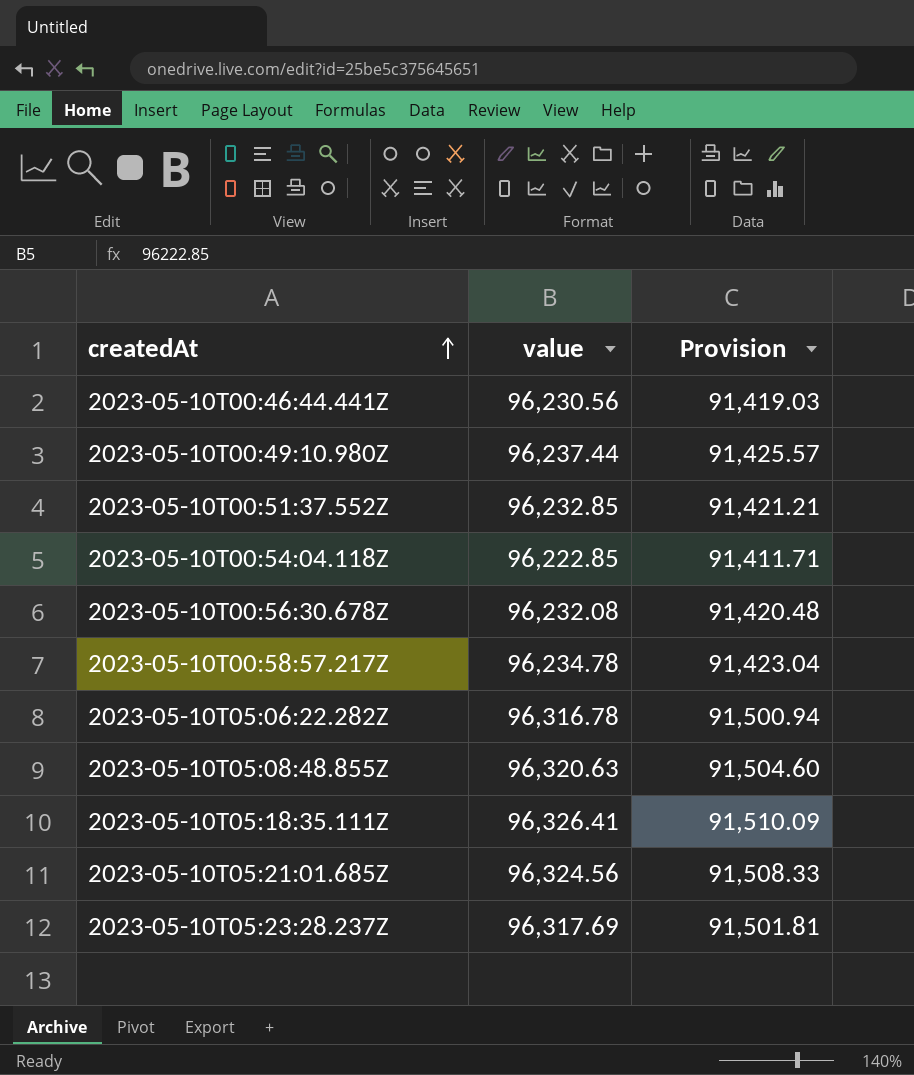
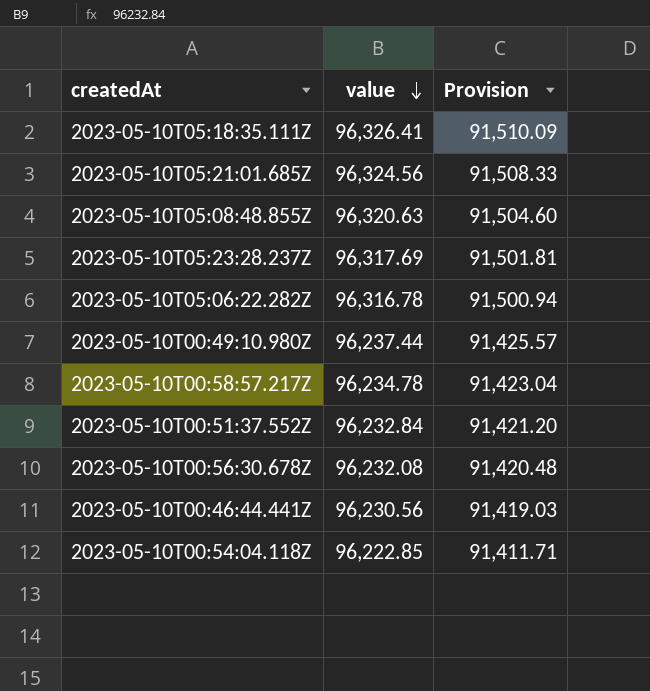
row order: createdAt ascending -> value descending
2023-05-10T00:51:37.552Z | value: 96,232.85 -> 96,232.84
2023-05-10T00:51:37.552Z | Provision: 91,421.21 -> 91,421.20

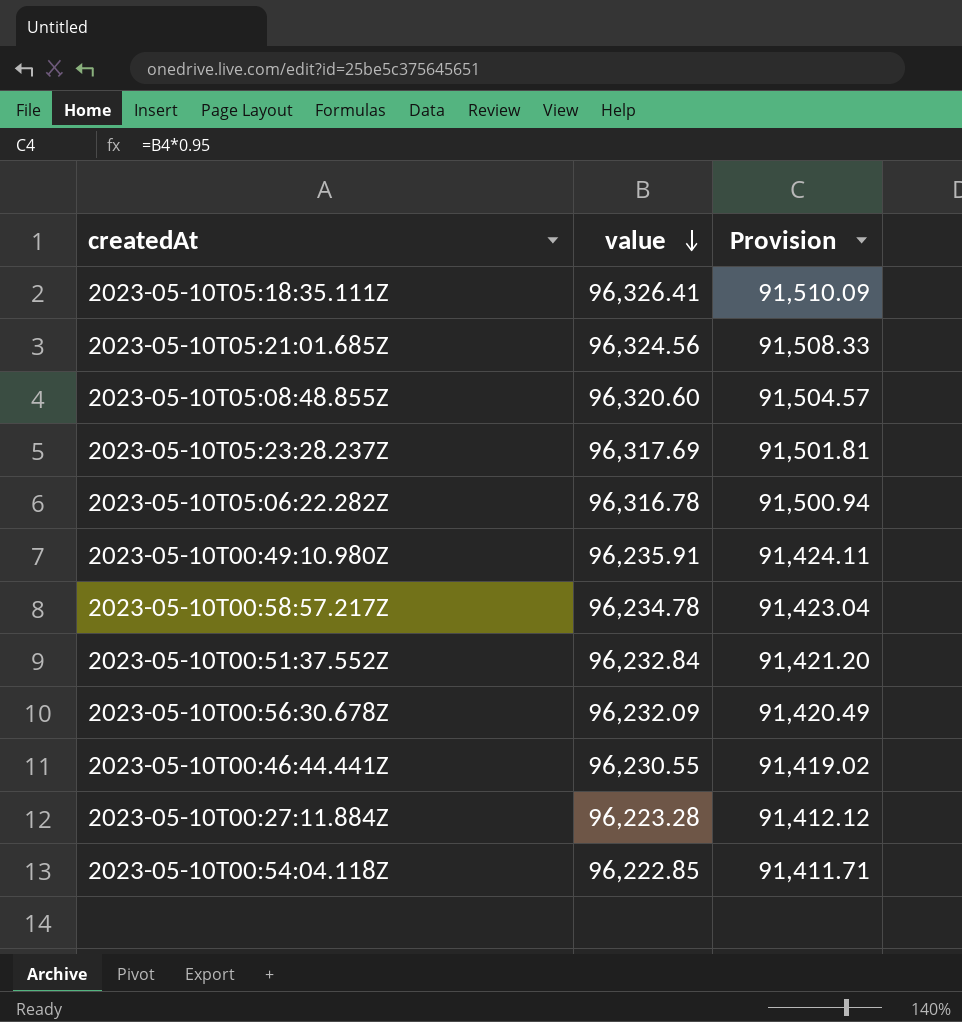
2023-05-10T05:08:48.855Z | value: 96,320.63 -> 96,320.60
2023-05-10T05:08:48.855Z | Provision: 91,504.60 -> 91,504.57
2023-05-10T00:49:10.980Z | value: 96,237.44 -> 96,235.91
2023-05-10T00:49:10.980Z | Provision: 91,425.57 -> 91,424.11
2023-05-10T00:56:30.678Z | value: 96,232.08 -> 96,232.09
2023-05-10T00:56:30.678Z | Provision: 91,420.48 -> 91,420.49
2023-05-10T00:46:44.441Z | value: 96,230.56 -> 96,230.55
2023-05-10T00:46:44.441Z | Provision: 91,419.03 -> 91,419.02
row 2023-05-10T00:27:11.884Z: none -> 96,223.28 | 91,412.12

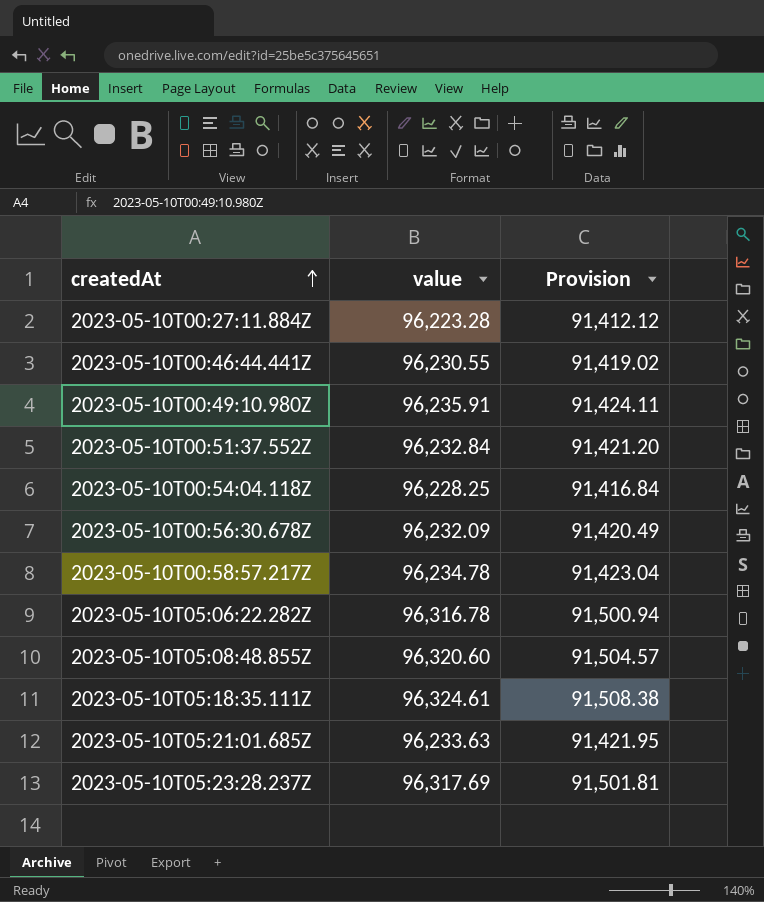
row order: value descending -> createdAt ascending
2023-05-10T00:54:04.118Z | value: 96,222.85 -> 96,228.25
2023-05-10T00:54:04.118Z | Provision: 91,411.71 -> 91,416.84
2023-05-10T05:18:35.111Z | value: 96,326.41 -> 96,324.61
2023-05-10T05:18:35.111Z | Provision: 91,510.09 -> 91,508.38
2023-05-10T05:21:01.685Z | value: 96,324.56 -> 96,233.63
2023-05-10T05:21:01.685Z | Provision: 91,508.33 -> 91,421.95

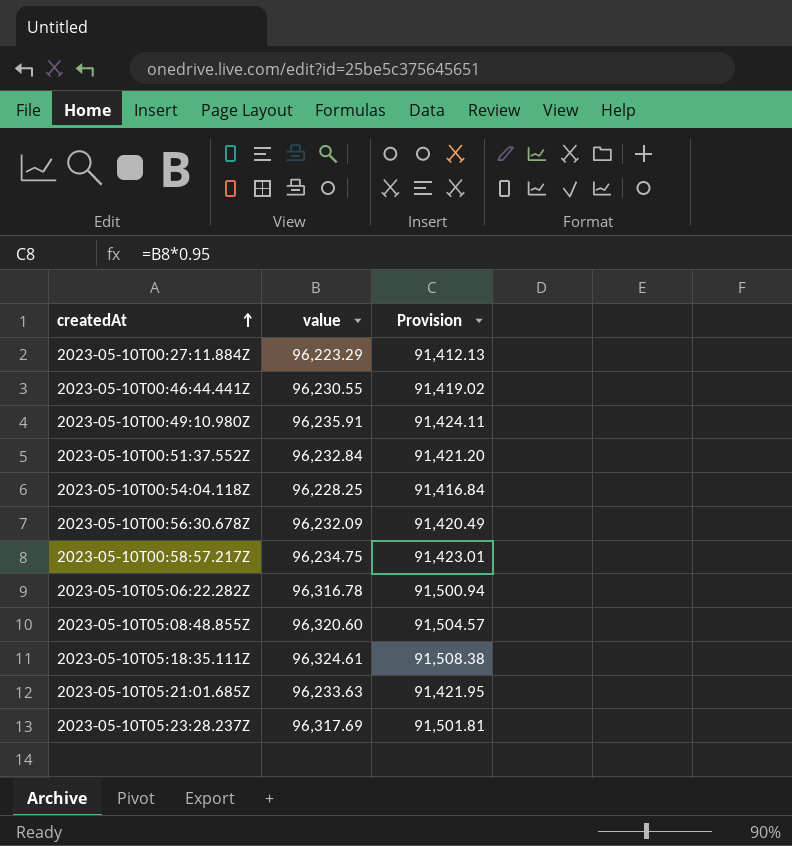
2023-05-10T00:27:11.884Z | value: 96,223.28 -> 96,223.29
2023-05-10T00:27:11.884Z | Provision: 91,412.12 -> 91,412.13
2023-05-10T00:58:57.217Z | value: 96,234.78 -> 96,234.75
2023-05-10T00:58:57.217Z | Provision: 91,423.04 -> 91,423.01

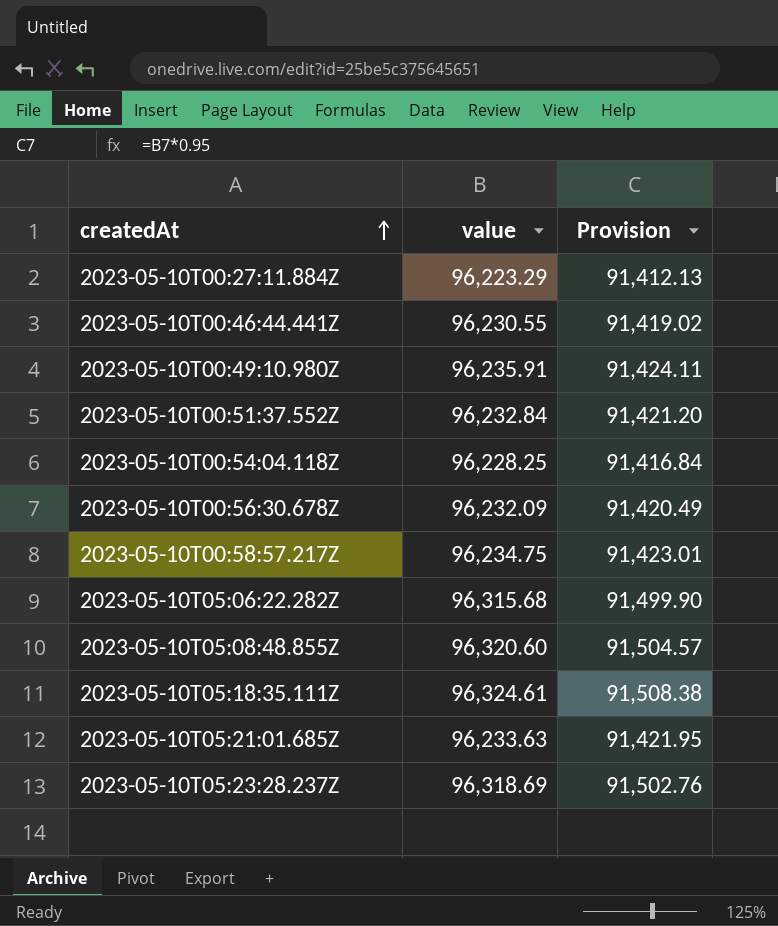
2023-05-10T05:06:22.282Z | value: 96,316.78 -> 96,315.68
2023-05-10T05:06:22.282Z | Provision: 91,500.94 -> 91,499.90
2023-05-10T05:23:28.237Z | value: 96,317.69 -> 96,318.69
2023-05-10T05:23:28.237Z | Provision: 91,501.81 -> 91,502.76

